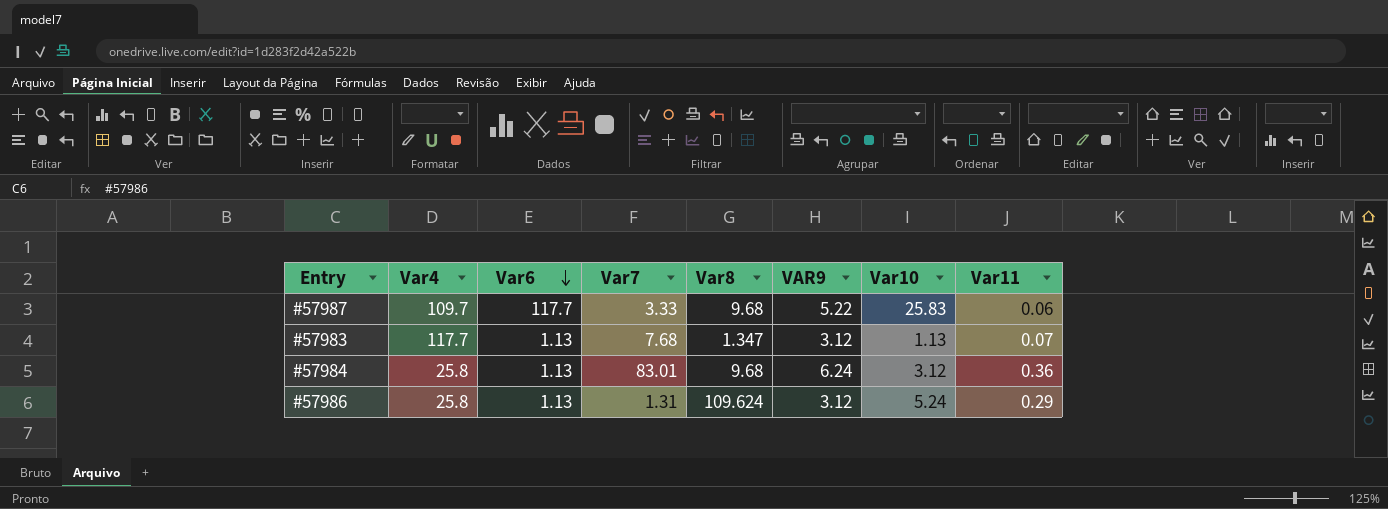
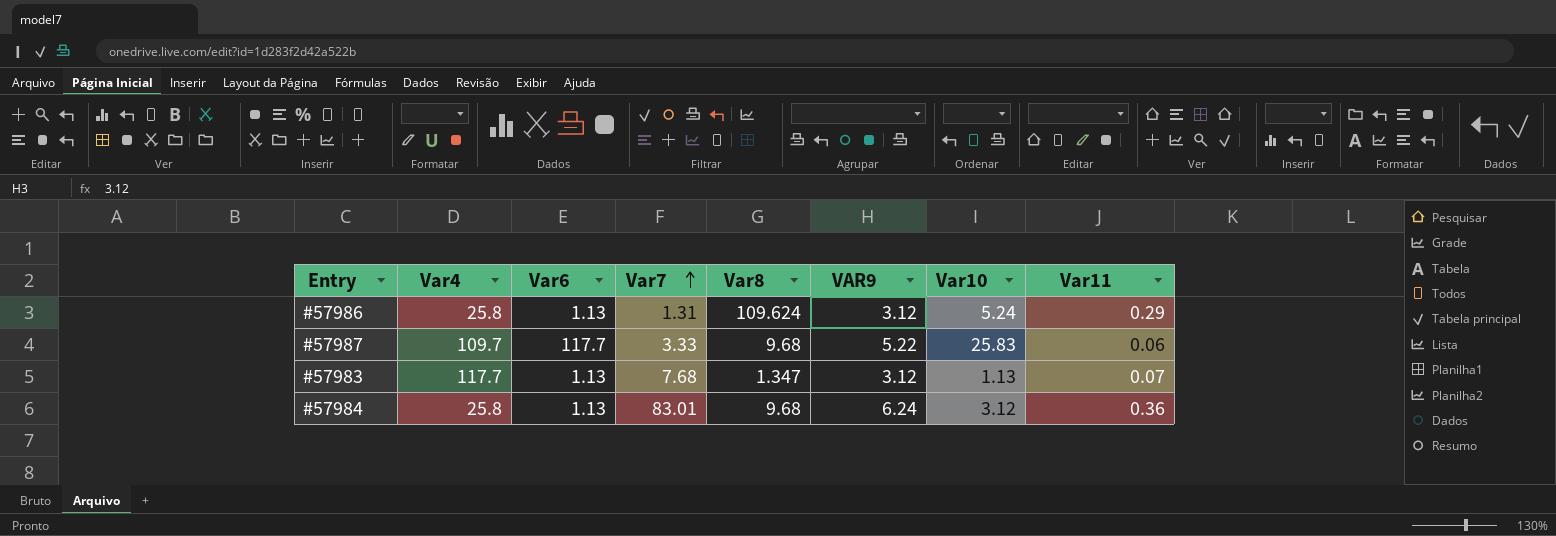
row order: Var6 descending -> Var7 ascending

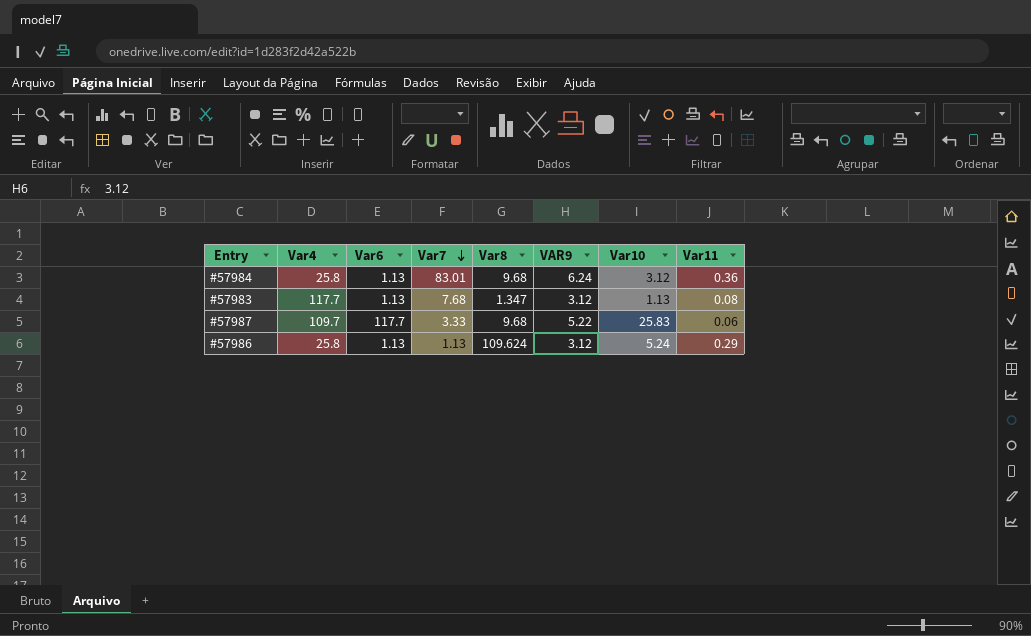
row order: Var7 ascending -> Var7 descending
#57983 | Var11: 0.07 -> 0.08
#57986 | Var7: 1.31 -> 1.13

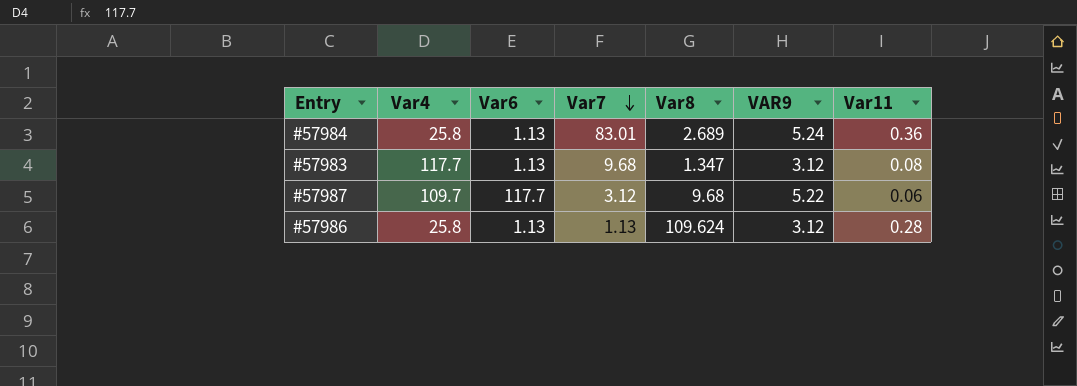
column Var10 | position: 7 -> none
#57984 | Var8: 9.68 -> 2.689
#57984 | VAR9: 6.24 -> 5.24
#57983 | Var7: 7.68 -> 9.68
#57987 | Var7: 3.33 -> 3.12
#57986 | Var11: 0.29 -> 0.28

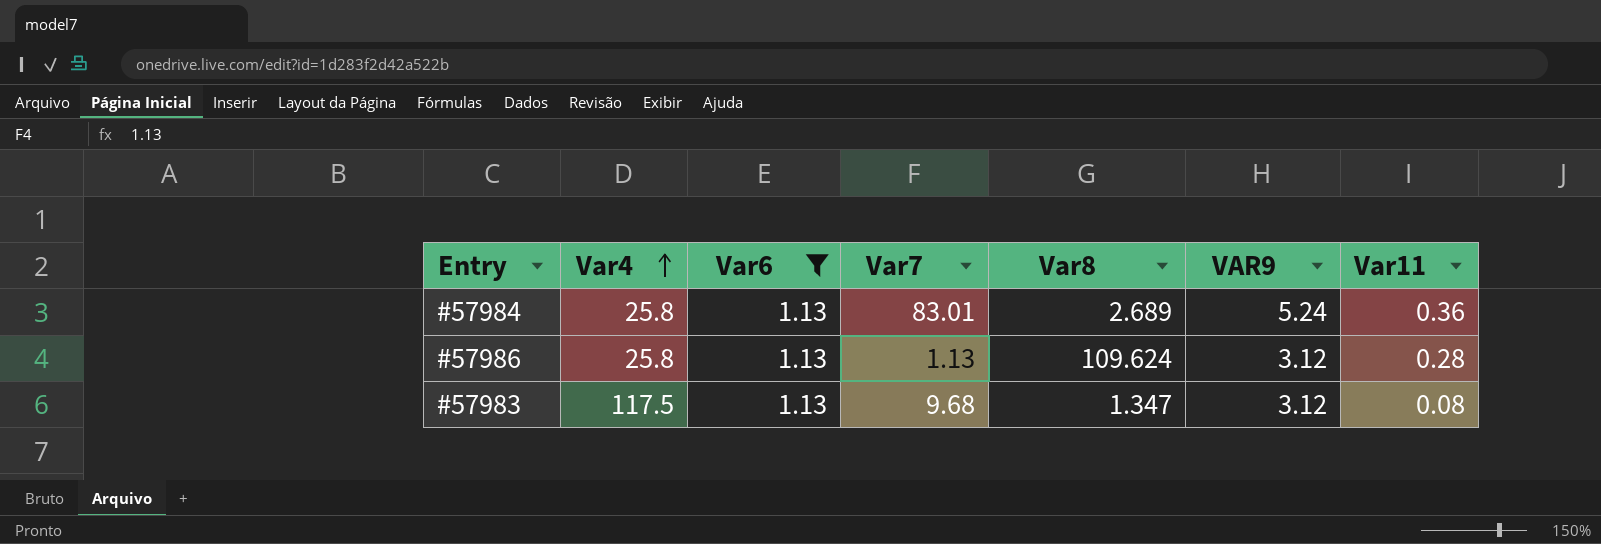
filter: none -> Var6 = 1.13
row order: Var7 descending -> Var4 ascending
#57983 | Var4: 117.7 -> 117.5

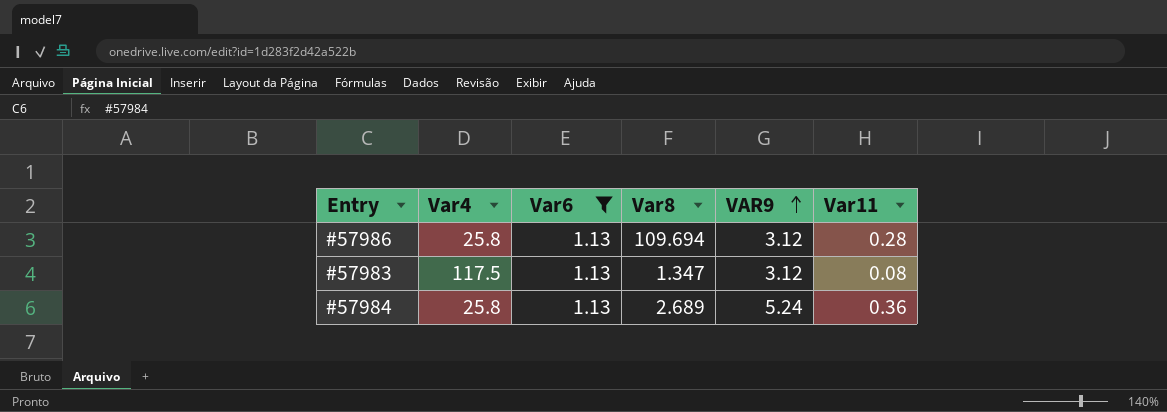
row order: Var4 ascending -> VAR9 ascending
column Var7 | position: 4 -> none
#57986 | Var8: 109.624 -> 109.694

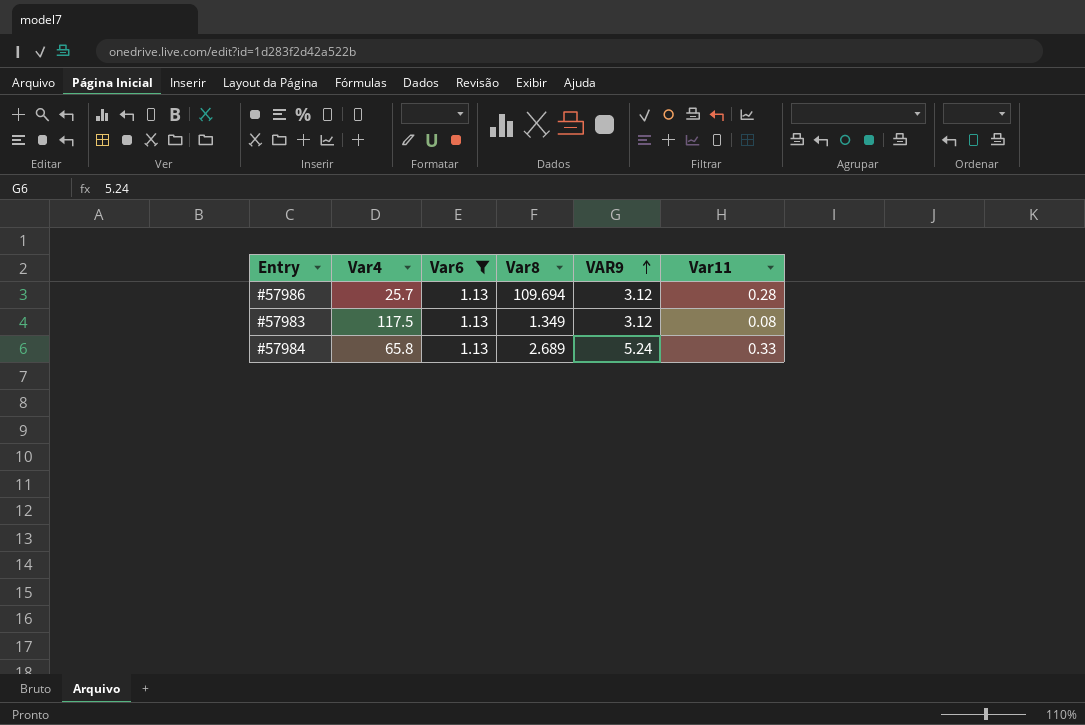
#57986 | Var4: 25.8 -> 25.7
#57983 | Var8: 1.347 -> 1.349
#57984 | Var4: 25.8 -> 65.8
#57984 | Var11: 0.36 -> 0.33

